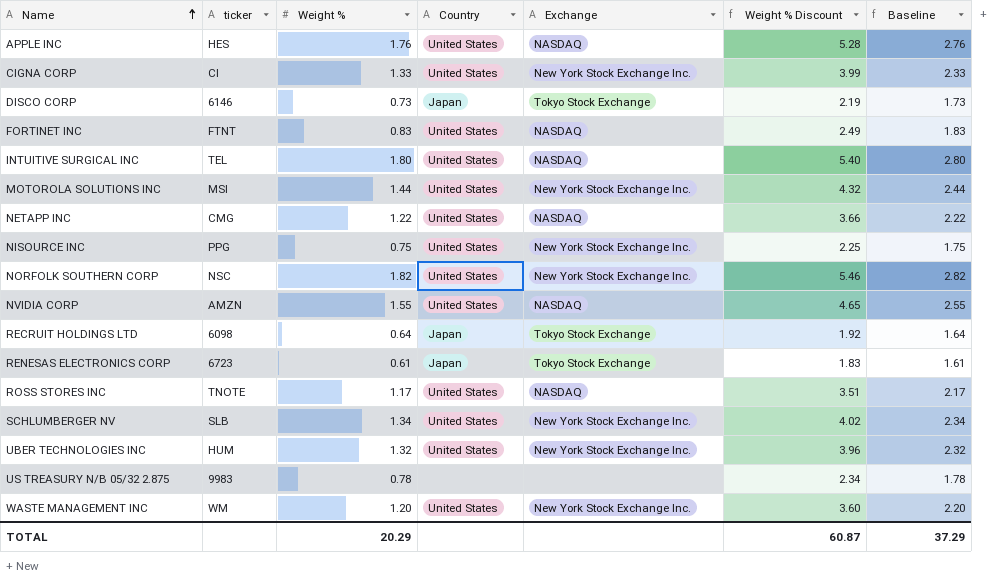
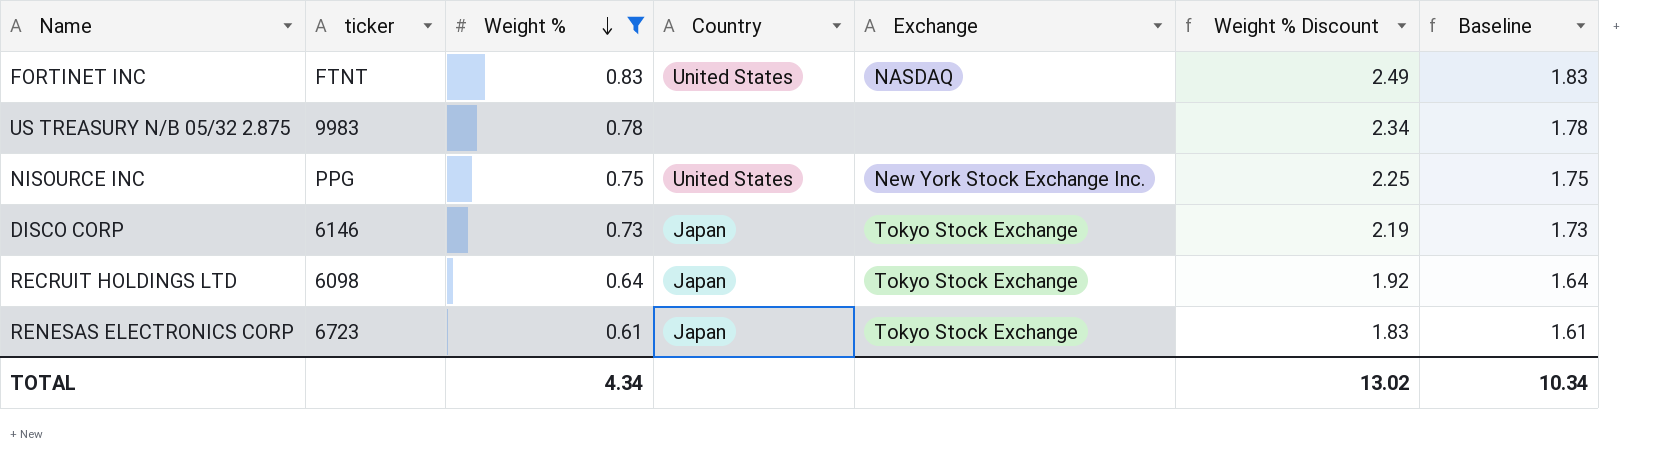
filter: none -> Weight % <= 0.83
row order: Name ascending -> Weight % descending
TOTAL | Weight %: 20.29 -> 4.34
TOTAL | Weight % Discount: 60.87 -> 13.02
TOTAL | Baseline: 37.29 -> 10.34

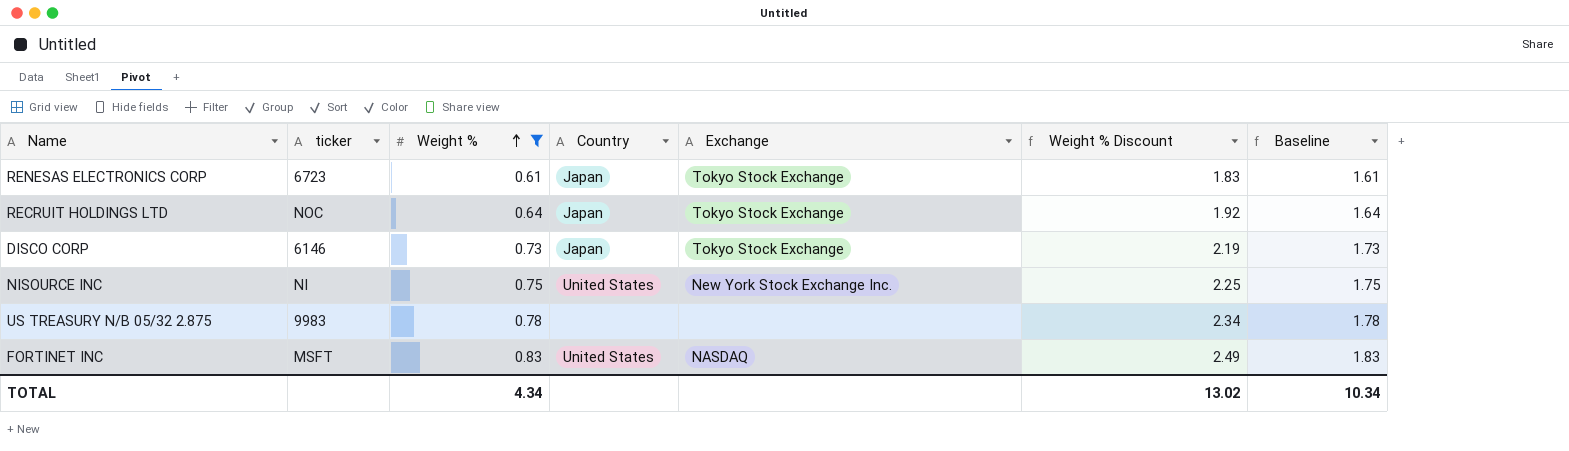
row order: Weight % descending -> Weight % ascending
RECRUIT HOLDINGS LTD | ticker: 6098 -> NOC
NISOURCE INC | ticker: PPG -> NI
FORTINET INC | ticker: FTNT -> MSFT

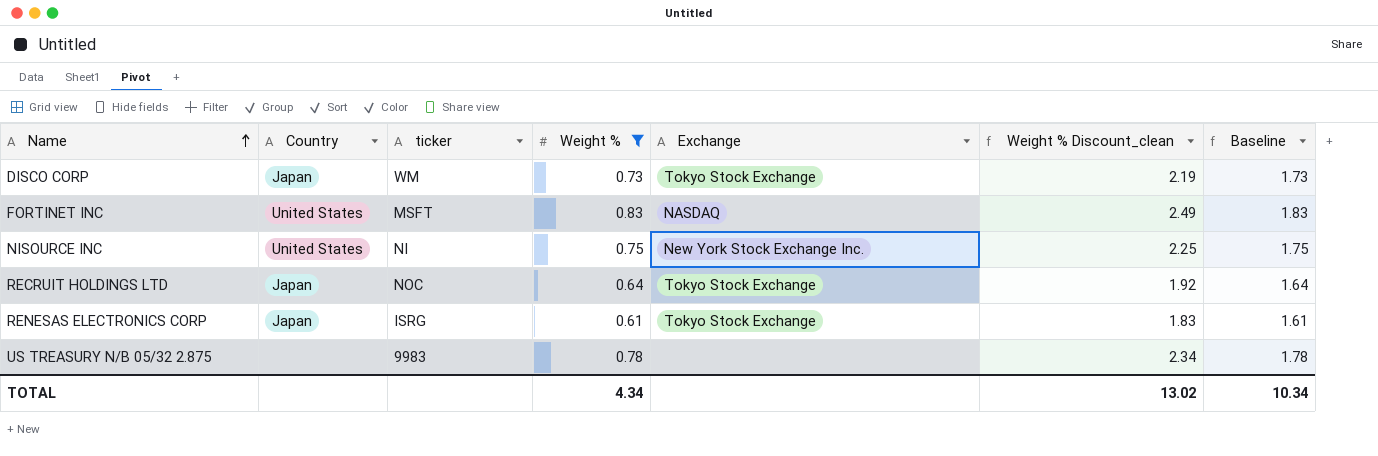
row order: Weight % ascending -> Name ascending
column Country | position: 4 -> 2
column name: Weight % Discount -> Weight % Discount_clean
DISCO CORP | ticker: 6146 -> WM
RENESAS ELECTRONICS CORP | ticker: 6723 -> ISRG

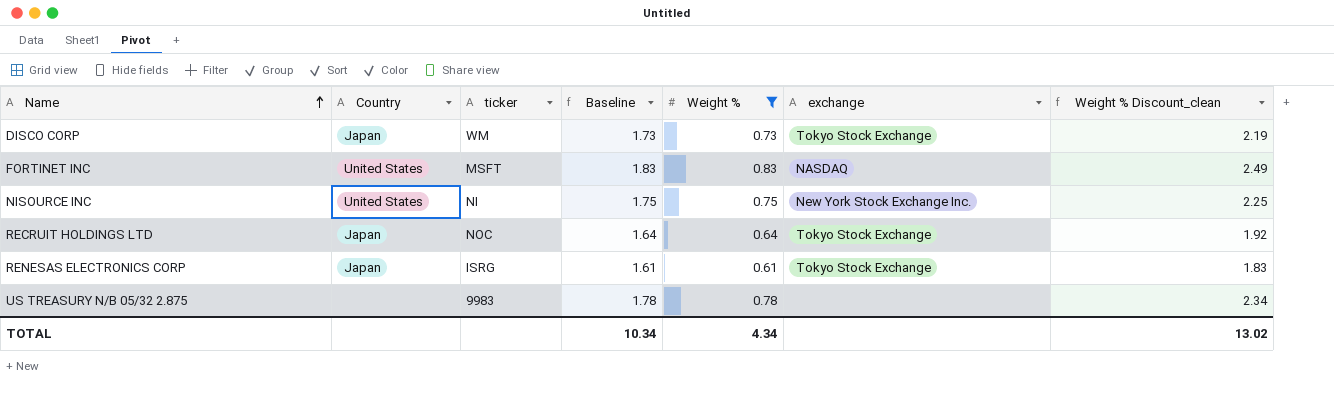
column Baseline | position: 7 -> 4
column name: Exchange -> exchange

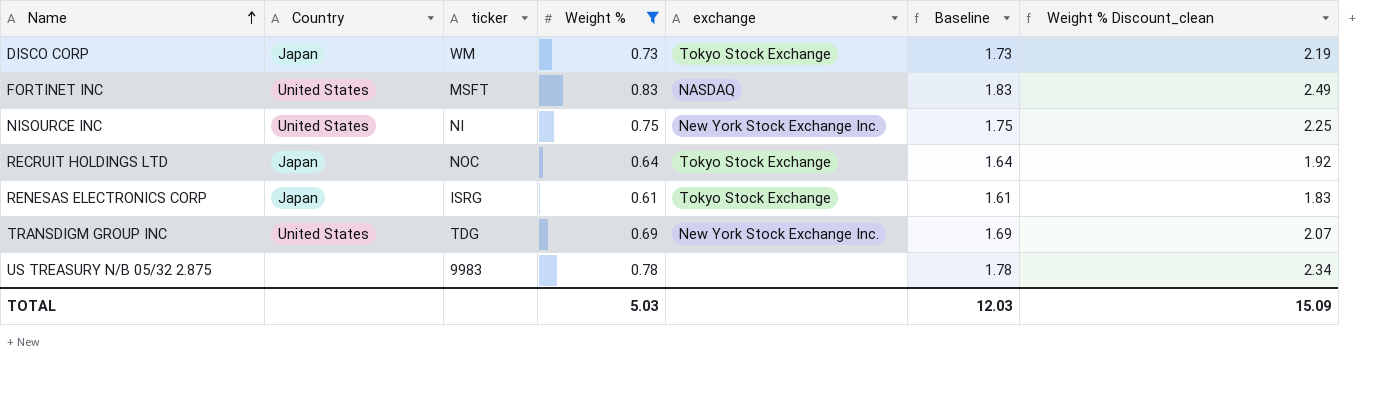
column Baseline | position: 4 -> 6
row TRANSDIGM GROUP INC: none -> United States | TDG | 0.69 | New York Stock Exchange Inc. | 1.69 | 2.07
TOTAL | Weight %: 4.34 -> 5.03
TOTAL | Baseline: 10.34 -> 12.03
TOTAL | Weight % Discount_clean: 13.02 -> 15.09

